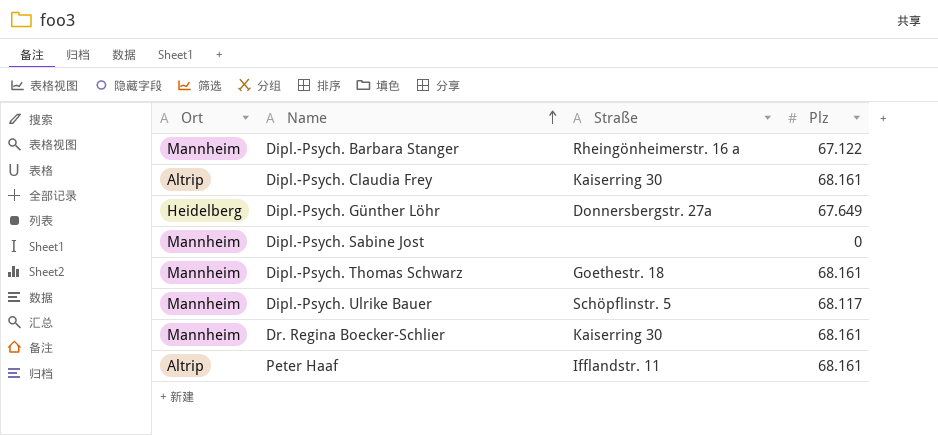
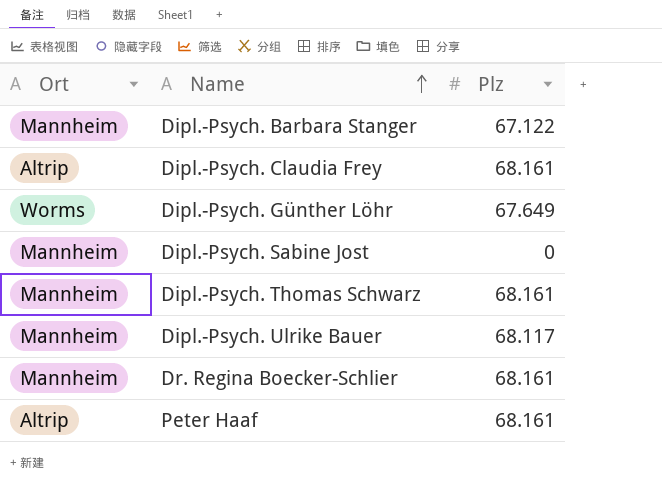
column Straße | position: 3 -> none
Dipl.-Psych. Günther Löhr | Ort: Heidelberg -> Worms

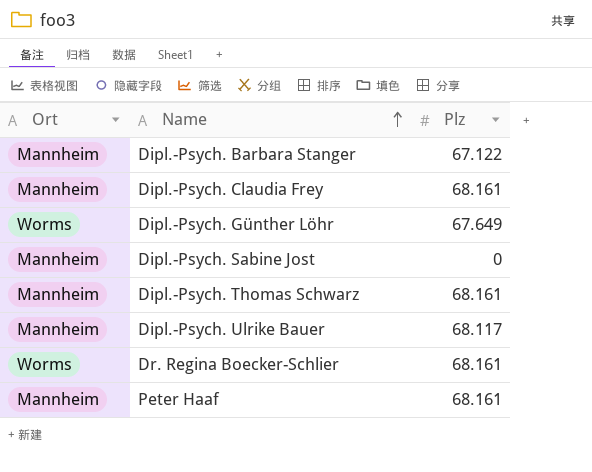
Dipl.-Psych. Claudia Frey | Ort: Altrip -> Mannheim
Dr. Regina Boecker-Schlier | Ort: Mannheim -> Worms
Peter Haaf | Ort: Altrip -> Mannheim

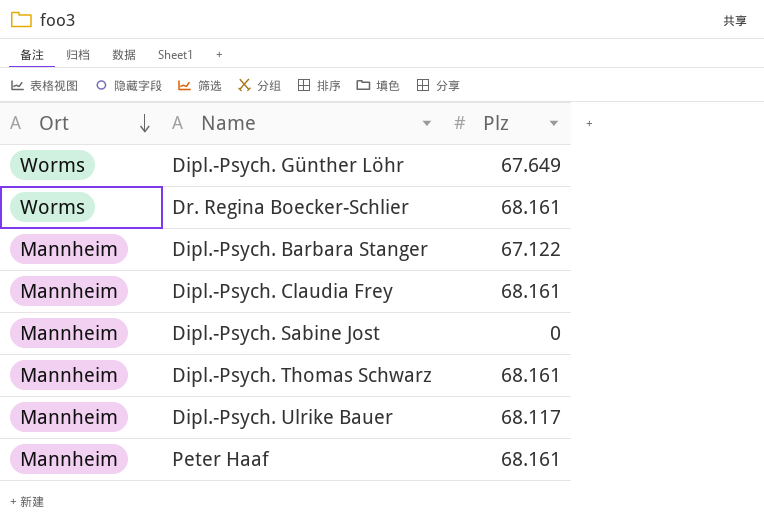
row order: Name ascending -> Ort descending

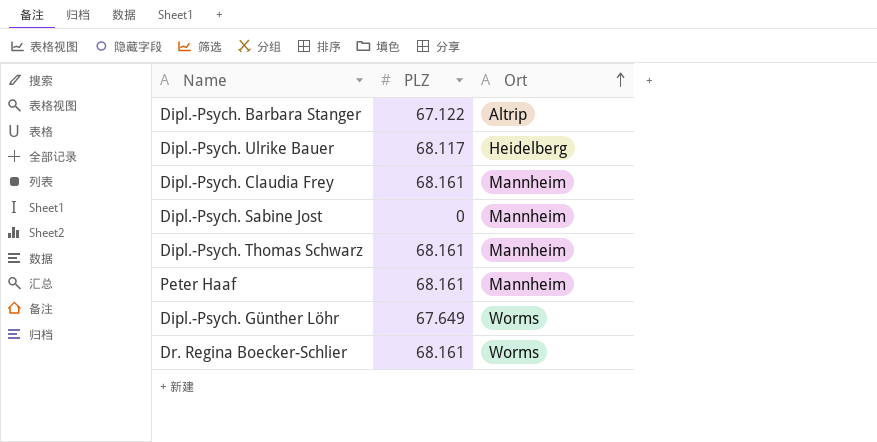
row order: Ort descending -> Ort ascending
column name: Plz -> PLZ
column Ort | position: 1 -> 3
Dipl.-Psych. Barbara Stanger | Ort: Mannheim -> Altrip
Dipl.-Psych. Ulrike Bauer | Ort: Mannheim -> Heidelberg

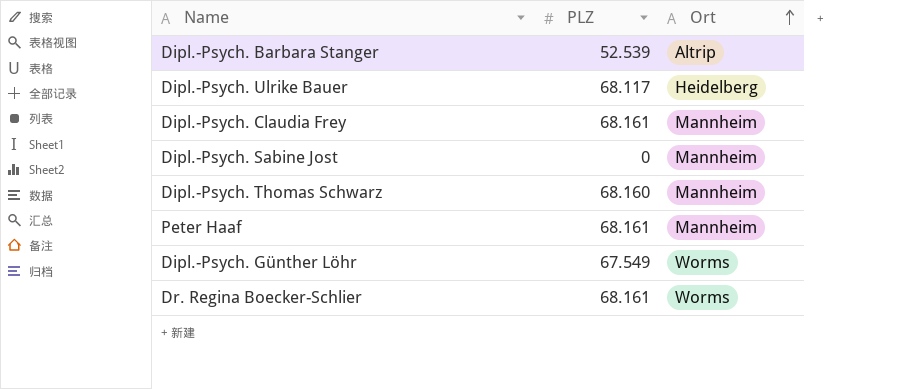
Dipl.-Psych. Barbara Stanger | PLZ: 67.122 -> 52.539
Dipl.-Psych. Thomas Schwarz | PLZ: 68.161 -> 68.160
Dipl.-Psych. Günther Löhr | PLZ: 67.649 -> 67.549

